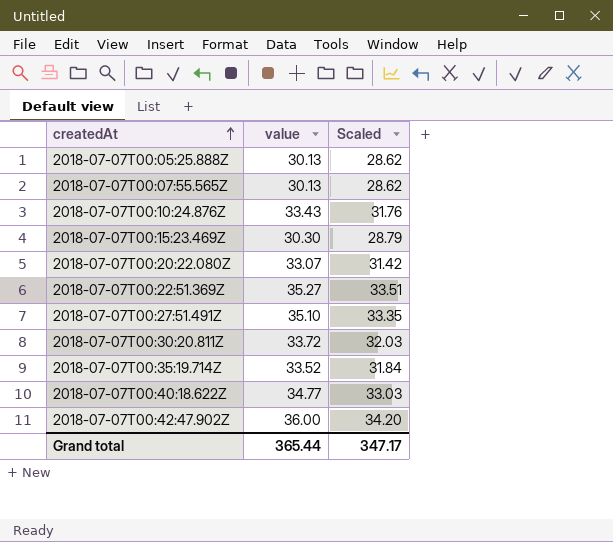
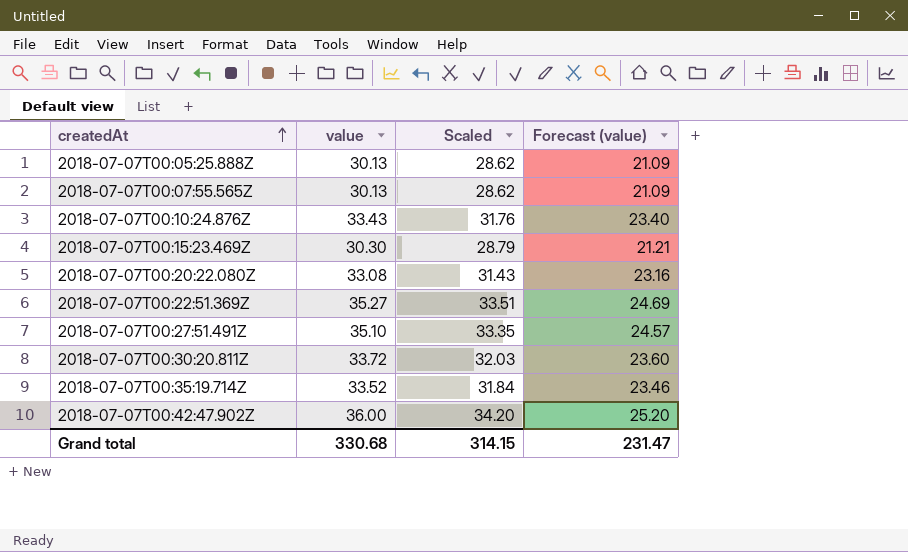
column Forecast (value) | formula: none -> [value] * 0.7
row 2018-07-07T00:40:18.622Z: 34.77 | 33.03 -> none
2018-07-07T00:20:22.080Z | value: 33.07 -> 33.08
2018-07-07T00:20:22.080Z | Scaled: 31.42 -> 31.43
Grand total | value: 365.44 -> 330.68
Grand total | Scaled: 347.17 -> 314.15

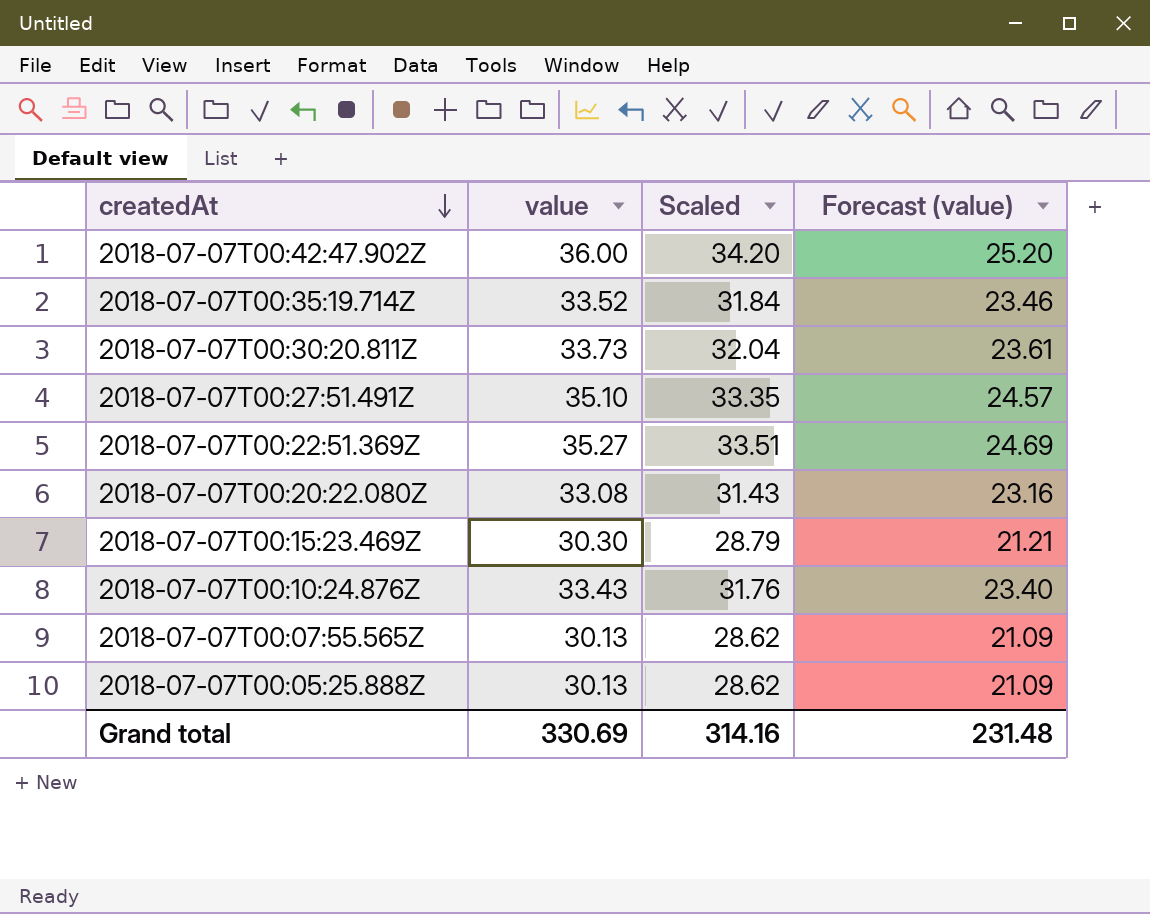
row order: createdAt ascending -> createdAt descending
2018-07-07T00:30:20.811Z | value: 33.72 -> 33.73
2018-07-07T00:30:20.811Z | Scaled: 32.03 -> 32.04
2018-07-07T00:30:20.811Z | Forecast (value): 23.60 -> 23.61
Grand total | value: 330.68 -> 330.69
Grand total | Scaled: 314.15 -> 314.16
Grand total | Forecast (value): 231.47 -> 231.48

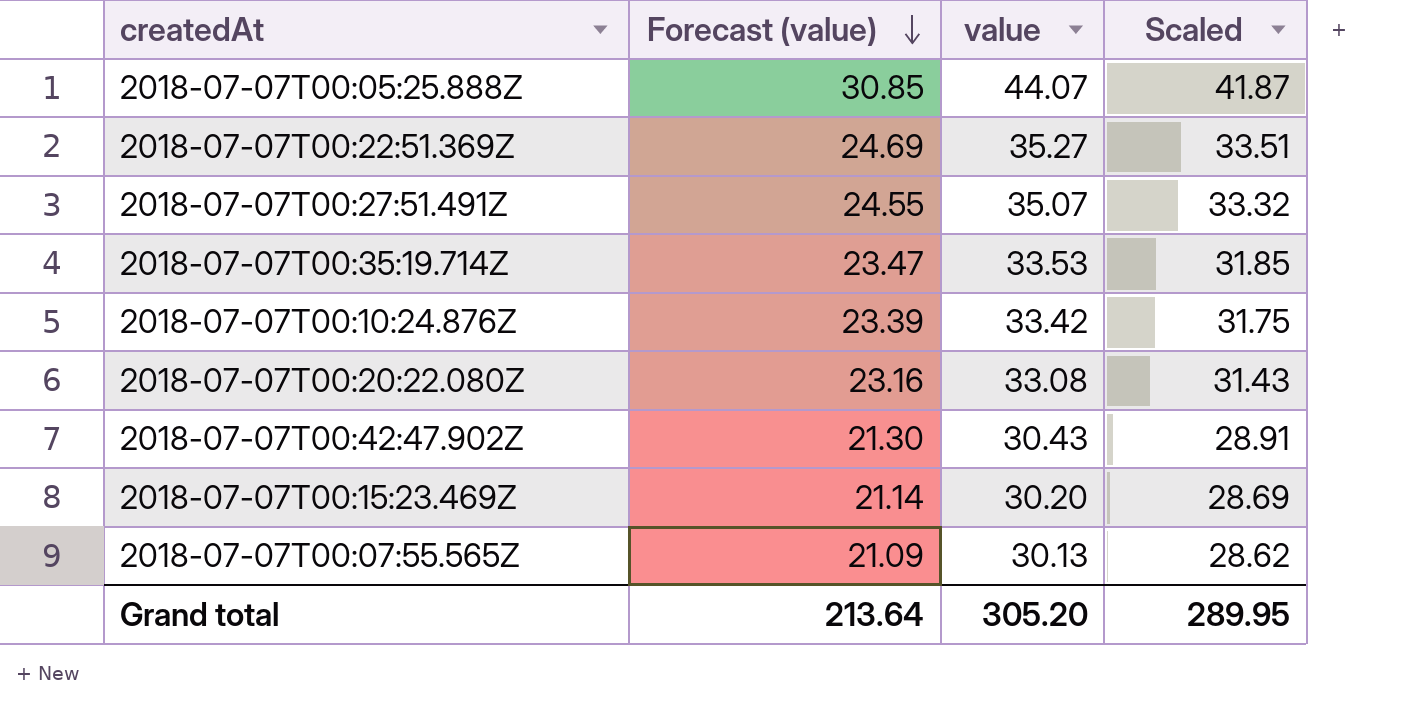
row order: createdAt descending -> Forecast (value) descending
column Forecast (value) | position: 4 -> 2
row 2018-07-07T00:30:20.811Z: 33.73 | 32.04 | 23.61 -> none
2018-07-07T00:05:25.888Z | Forecast (value): 21.09 -> 30.85
2018-07-07T00:05:25.888Z | value: 30.13 -> 44.07
2018-07-07T00:05:25.888Z | Scaled: 28.62 -> 41.87
2018-07-07T00:27:51.491Z | Forecast (value): 24.57 -> 24.55
2018-07-07T00:27:51.491Z | value: 35.10 -> 35.07
2018-07-07T00:27:51.491Z | Scaled: 33.35 -> 33.32
2018-07-07T00:35:19.714Z | Forecast (value): 23.46 -> 23.47
2018-07-07T00:35:19.714Z | value: 33.52 -> 33.53
2018-07-07T00:35:19.714Z | Scaled: 31.84 -> 31.85
2018-07-07T00:10:24.876Z | Forecast (value): 23.40 -> 23.39
2018-07-07T00:10:24.876Z | value: 33.43 -> 33.42
2018-07-07T00:10:24.876Z | Scaled: 31.76 -> 31.75
2018-07-07T00:42:47.902Z | Forecast (value): 25.20 -> 21.30
2018-07-07T00:42:47.902Z | value: 36.00 -> 30.43
2018-07-07T00:42:47.902Z | Scaled: 34.20 -> 28.91
2018-07-07T00:15:23.469Z | Forecast (value): 21.21 -> 21.14
2018-07-07T00:15:23.469Z | value: 30.30 -> 30.20
2018-07-07T00:15:23.469Z | Scaled: 28.79 -> 28.69
Grand total | Forecast (value): 231.48 -> 213.64
Grand total | value: 330.69 -> 305.20
Grand total | Scaled: 314.16 -> 289.95

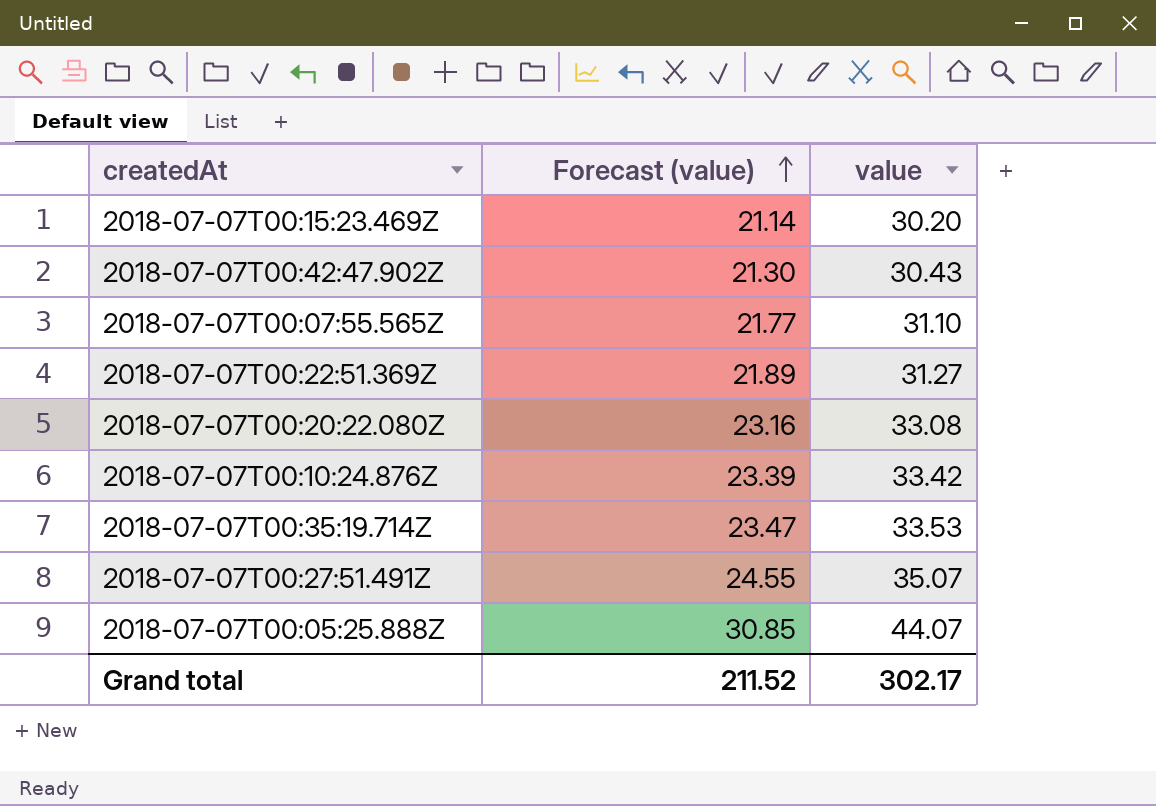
row order: Forecast (value) descending -> Forecast (value) ascending
column Scaled | formula: [value] * 0.95 -> none
2018-07-07T00:07:55.565Z | Forecast (value): 21.09 -> 21.77
2018-07-07T00:07:55.565Z | value: 30.13 -> 31.10
2018-07-07T00:22:51.369Z | Forecast (value): 24.69 -> 21.89
2018-07-07T00:22:51.369Z | value: 35.27 -> 31.27
Grand total | Forecast (value): 213.64 -> 211.52
Grand total | value: 305.20 -> 302.17

